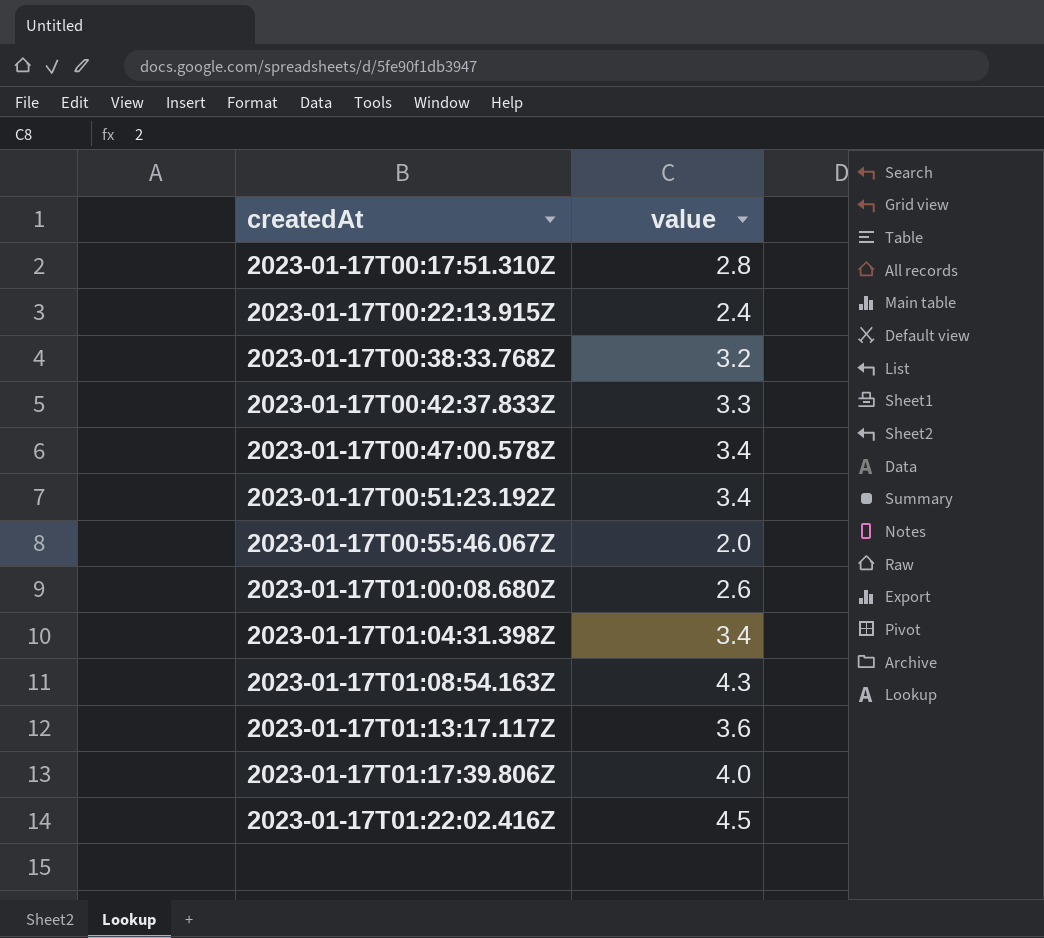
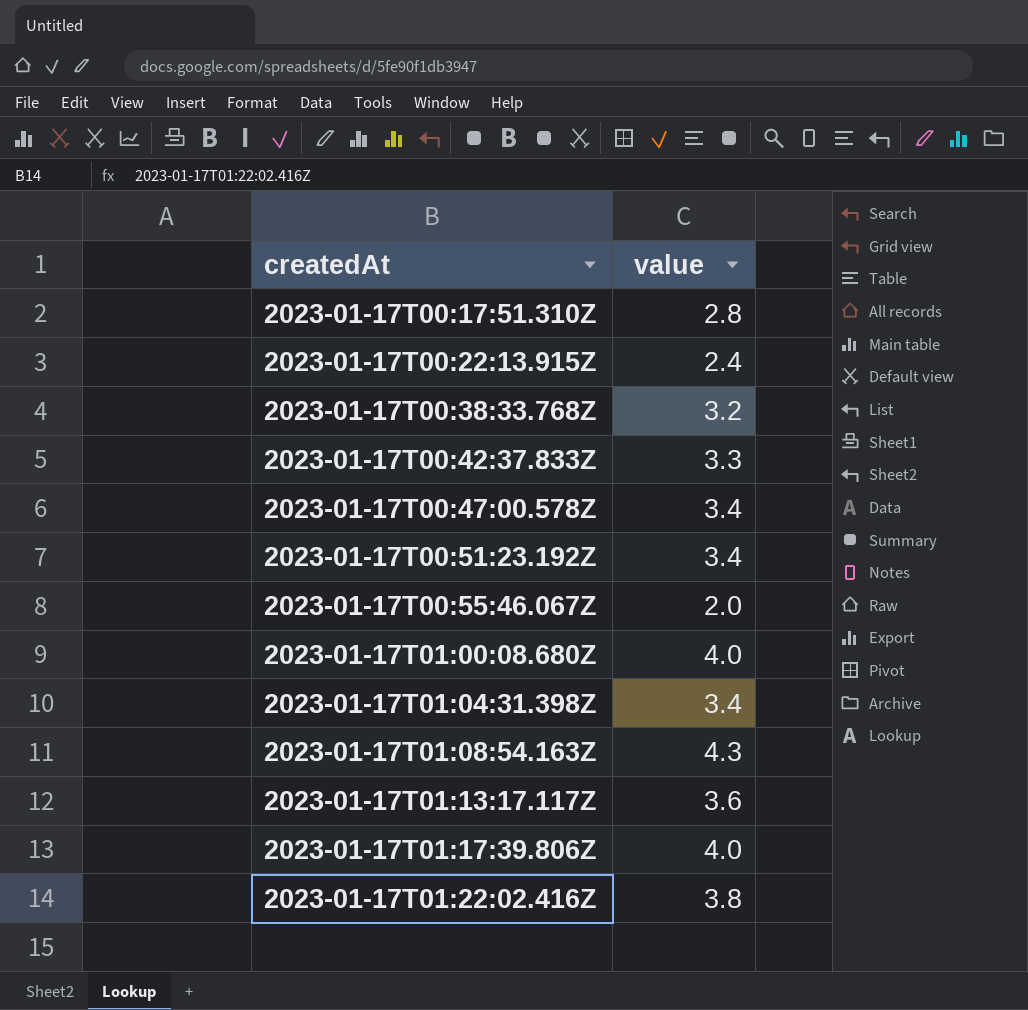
2023-01-17T01:00:08.680Z | value: 2.6 -> 4.0
2023-01-17T01:22:02.416Z | value: 4.5 -> 3.8

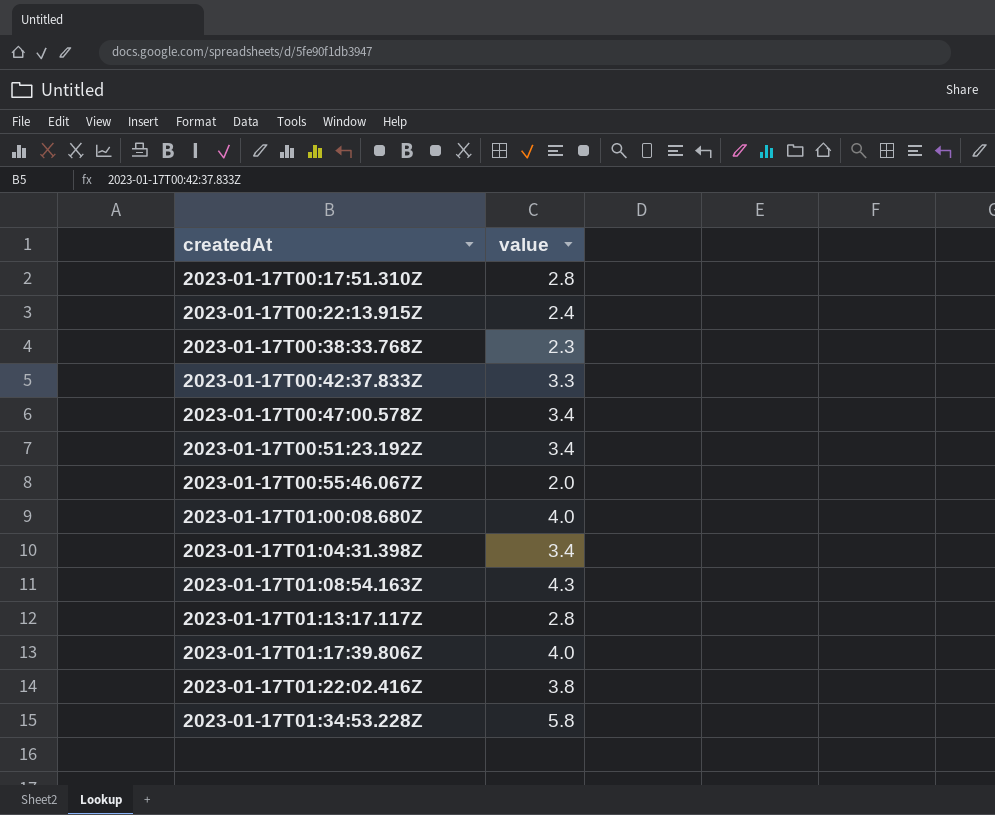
2023-01-17T00:38:33.768Z | value: 3.2 -> 2.3
2023-01-17T01:13:17.117Z | value: 3.6 -> 2.8
row 2023-01-17T01:34:53.228Z: none -> 5.8

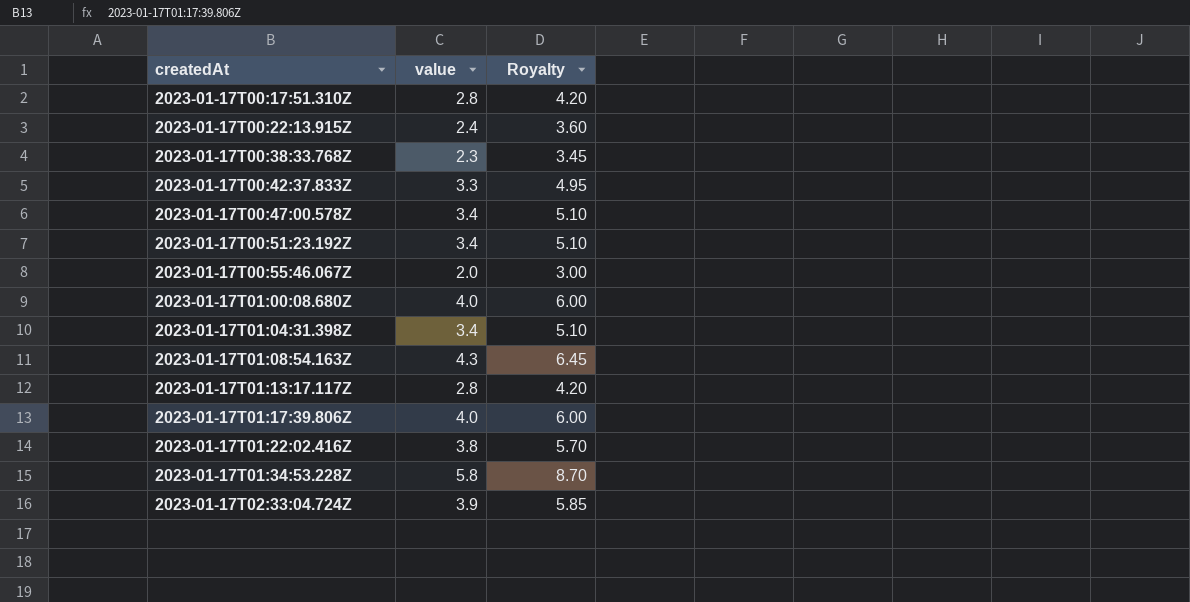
column Royalty | formula: none -> [value] * 1.5
row 2023-01-17T02:33:04.724Z: none -> 3.9 | 5.85

